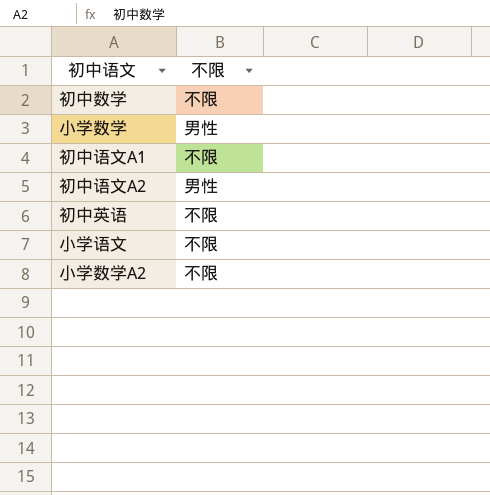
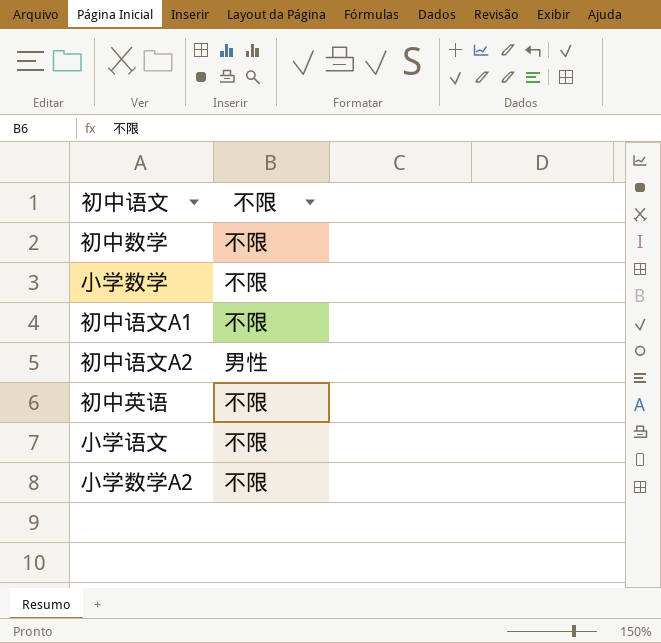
小学数学 | 不限: 男性 -> 不限

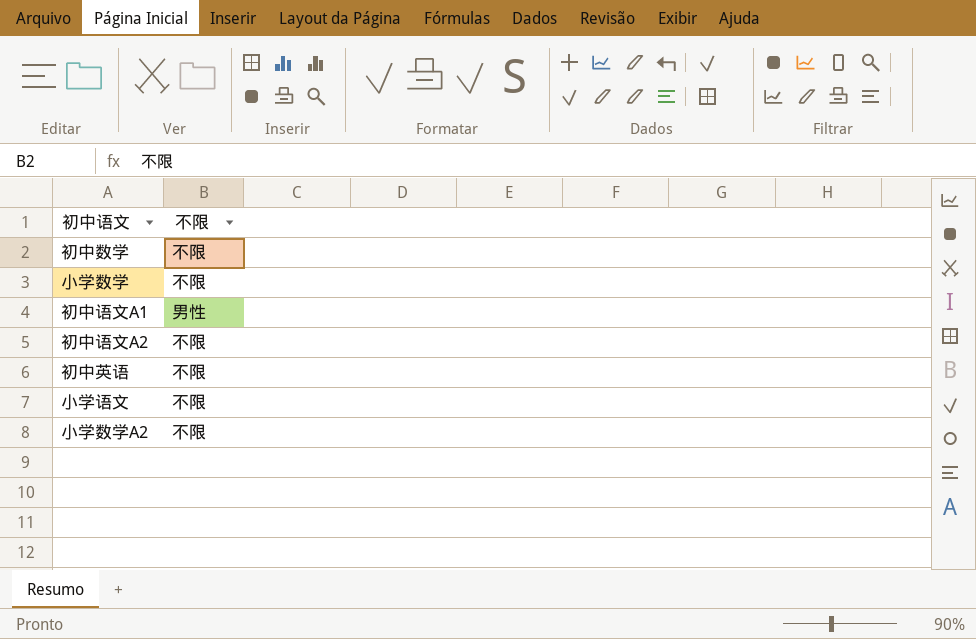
初中语文A1 | 不限: 不限 -> 男性
初中语文A2 | 不限: 男性 -> 不限

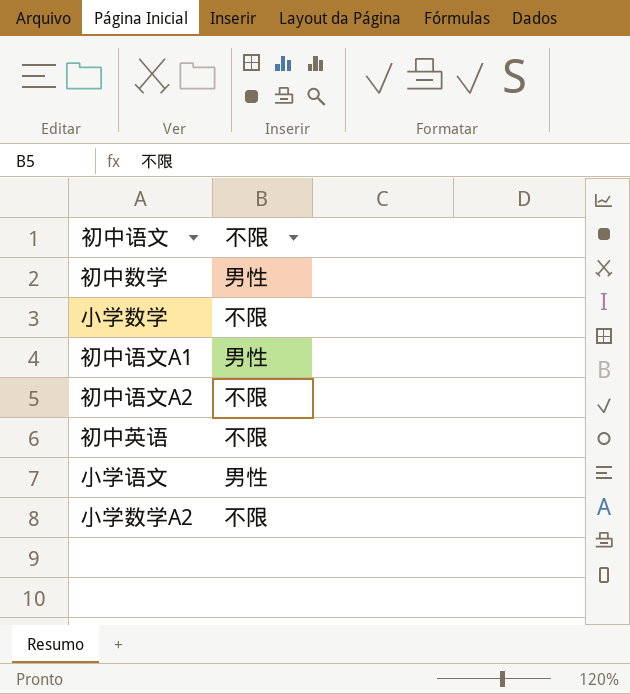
初中数学 | 不限: 不限 -> 男性
小学语文 | 不限: 不限 -> 男性

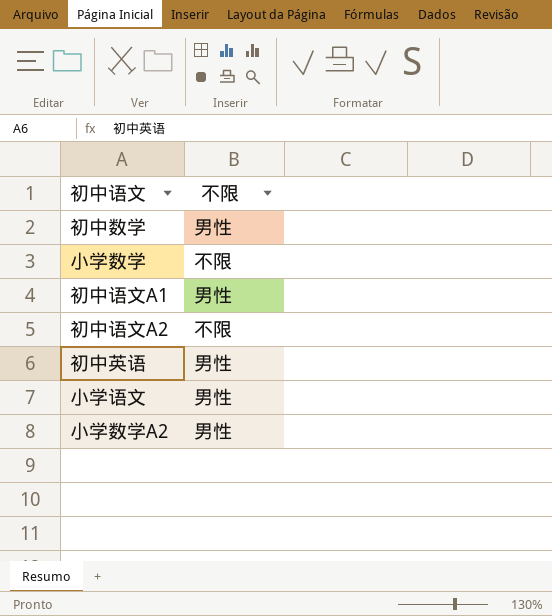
初中英语 | 不限: 不限 -> 男性
小学数学A2 | 不限: 不限 -> 男性

